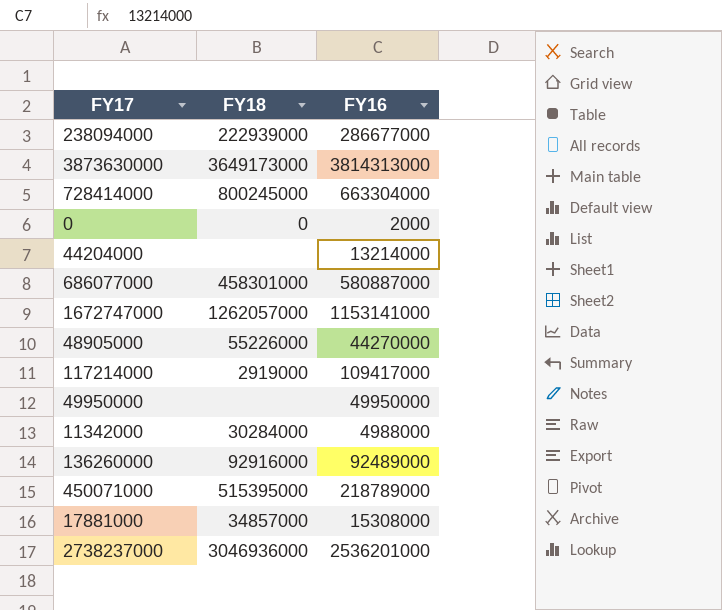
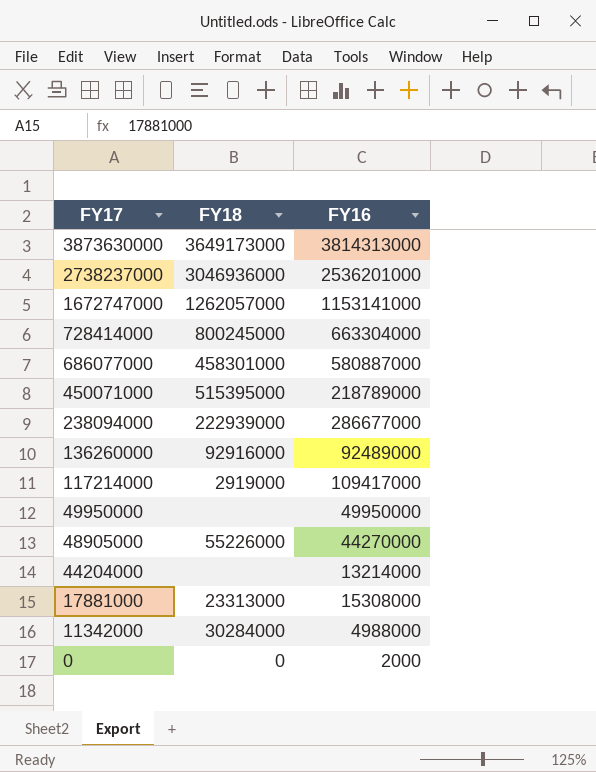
row order: none -> FY17 descending
17881000 | FY18: 34857000 -> 23313000

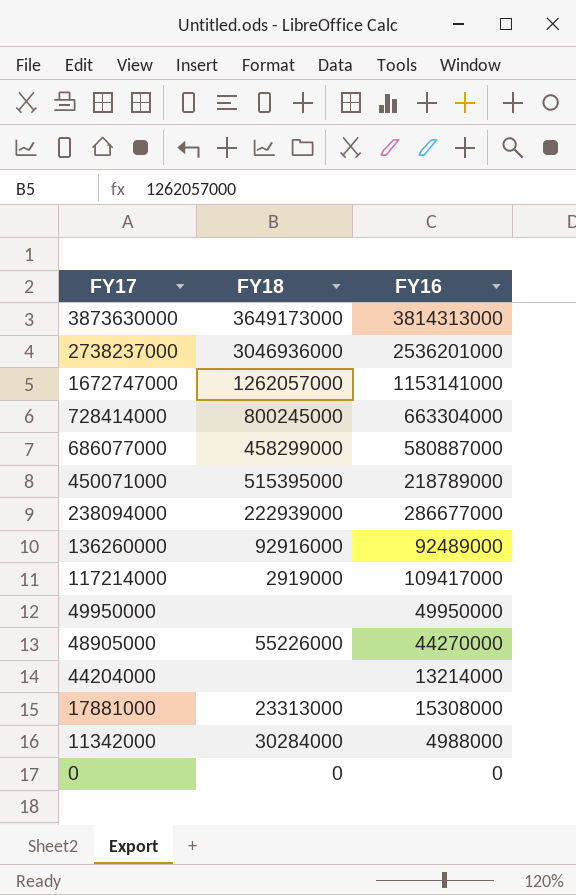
686077000 | FY18: 458301000 -> 458299000
0 | FY16: 2000 -> 0

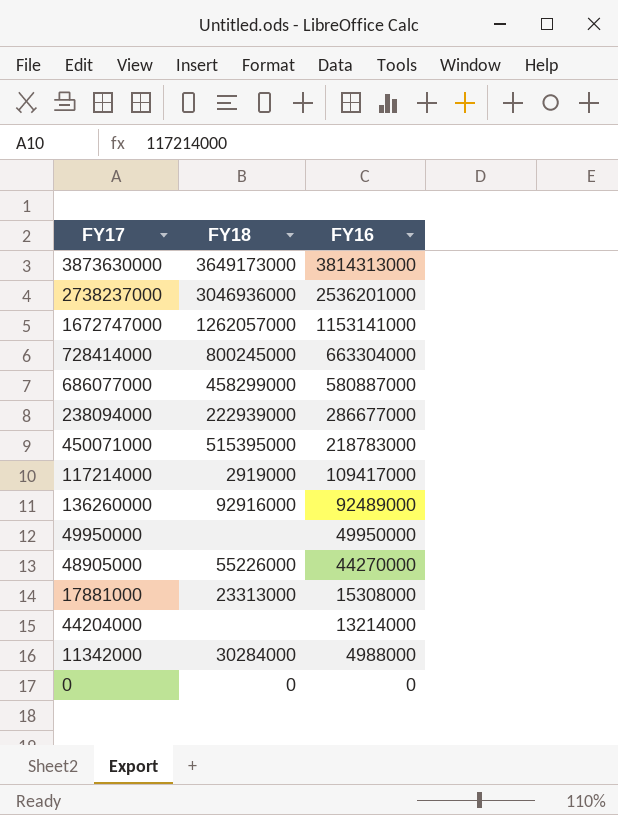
row order: FY17 descending -> FY16 descending
450071000 | FY16: 218789000 -> 218783000

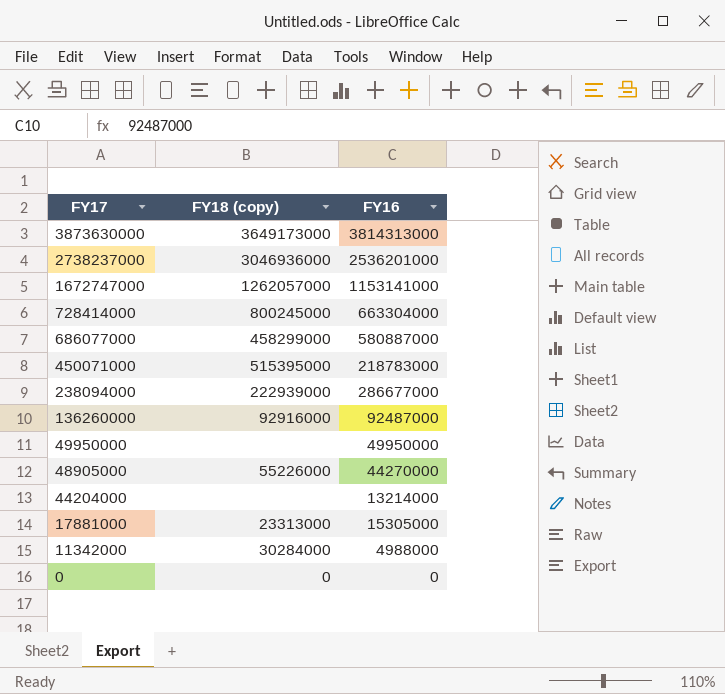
row order: FY16 descending -> FY17 descending
column name: FY18 -> FY18 (copy)
row 117214000: 2919000 | 109417000 -> none
136260000 | FY16: 92489000 -> 92487000
17881000 | FY16: 15308000 -> 15305000

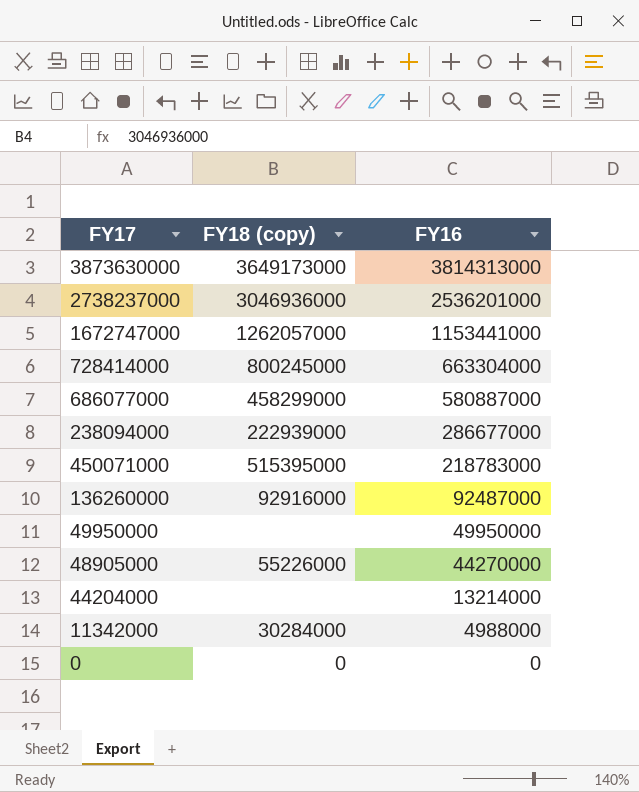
row order: FY17 descending -> FY16 descending
row 17881000: 23313000 | 15305000 -> none
1672747000 | FY16: 1153141000 -> 1153441000

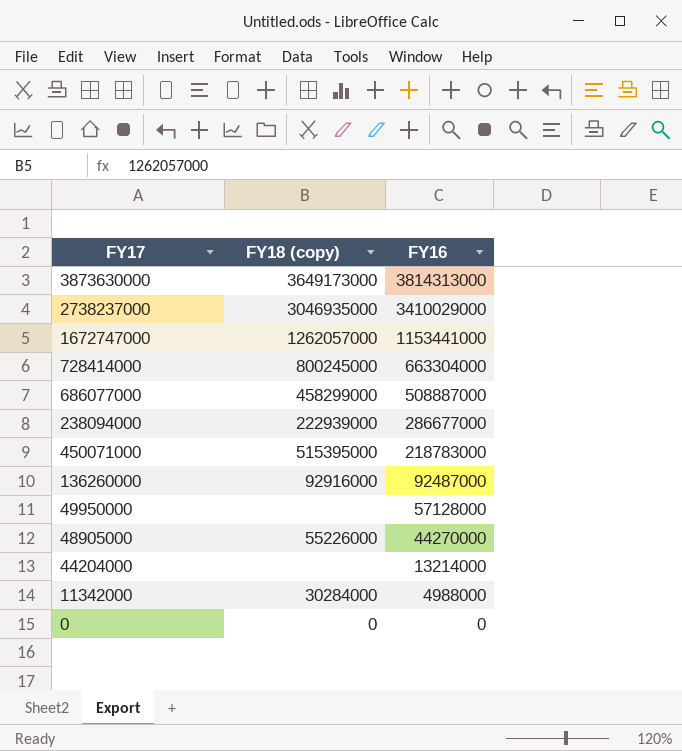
2738237000 | FY18 (copy): 3046936000 -> 3046935000
2738237000 | FY16: 2536201000 -> 3410029000
686077000 | FY16: 580887000 -> 508887000
49950000 | FY16: 49950000 -> 57128000

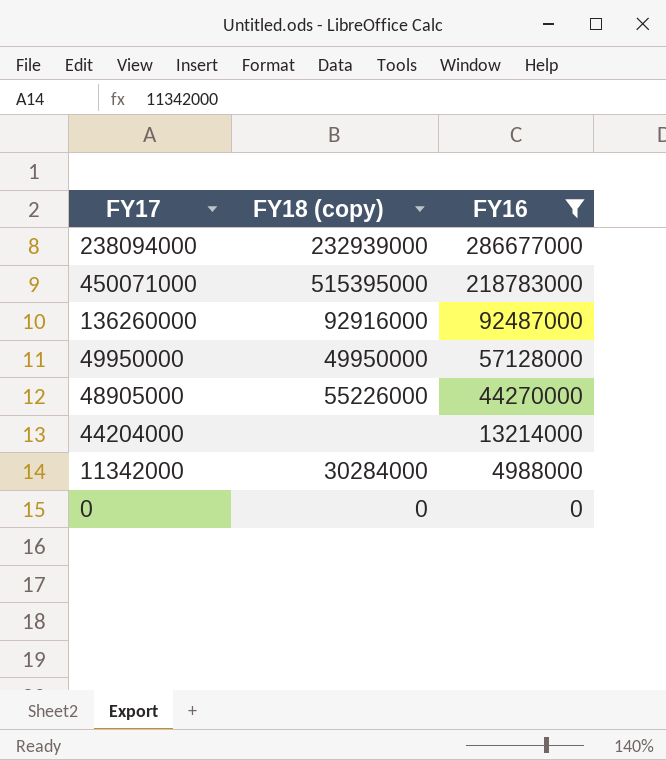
filter: none -> FY16 <= 286677000
238094000 | FY18 (copy): 222939000 -> 232939000
49950000 | FY18 (copy): none -> 49950000

